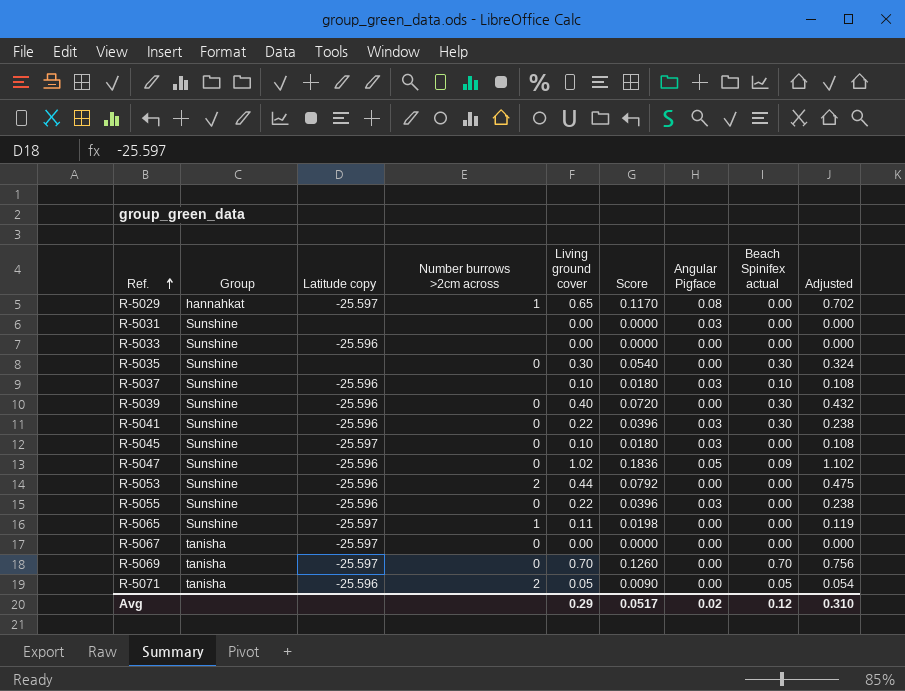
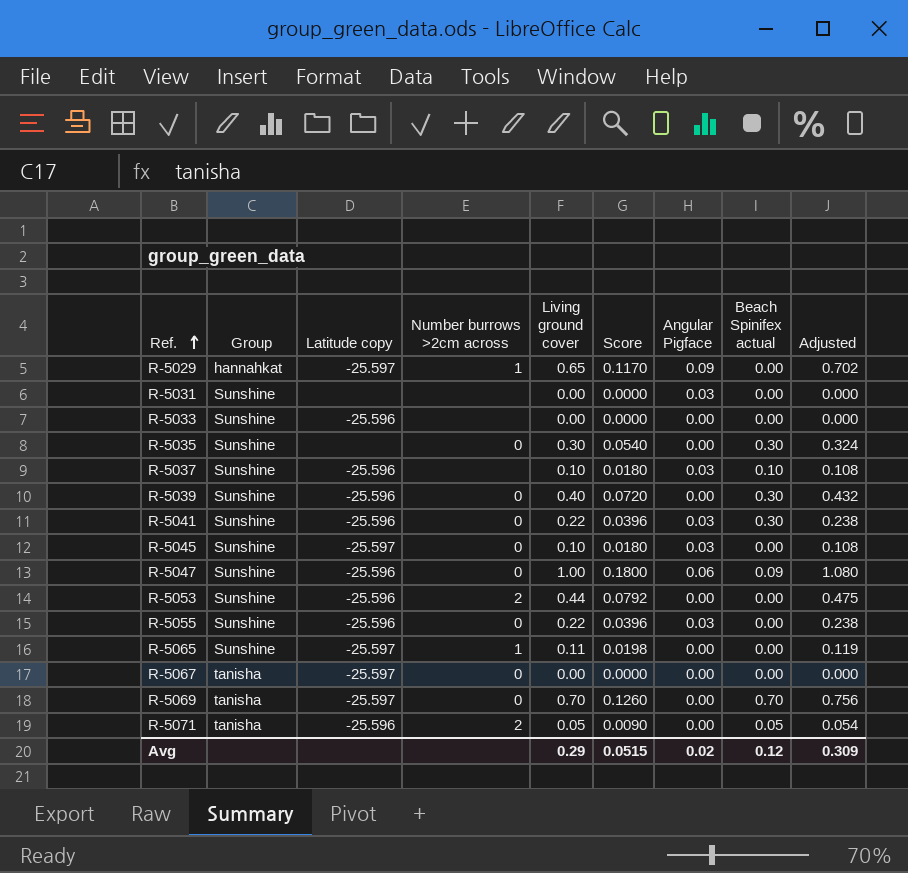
R-5029 | Angular Pigface: 0.08 -> 0.09
R-5047 | Living ground cover: 1.02 -> 1.00
R-5047 | Score: 0.1836 -> 0.1800
R-5047 | Angular Pigface: 0.05 -> 0.06
R-5047 | Adjusted: 1.102 -> 1.080
Avg | Score: 0.0517 -> 0.0515
Avg | Adjusted: 0.310 -> 0.309

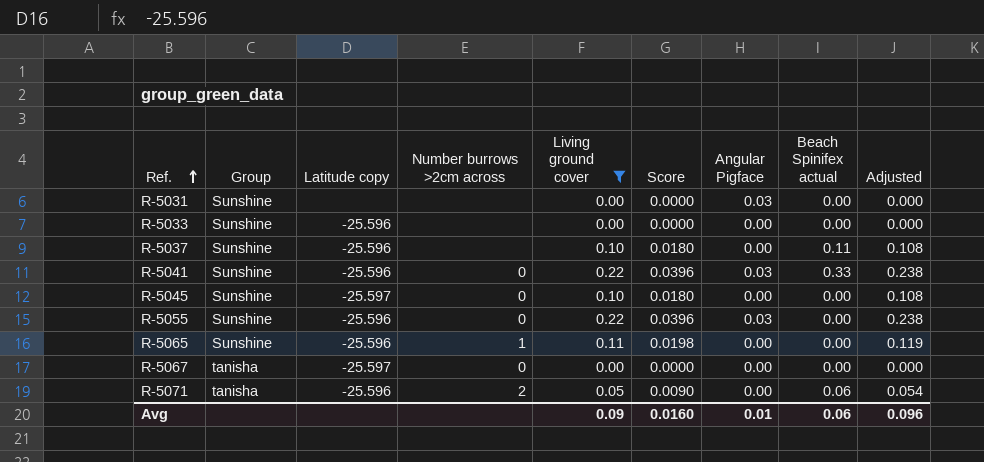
filter: none -> Living ground cover <= 0.22
R-5037 | Angular Pigface: 0.03 -> 0.00
R-5037 | Beach Spinifex actual: 0.10 -> 0.11
R-5041 | Beach Spinifex actual: 0.30 -> 0.33
R-5045 | Angular Pigface: 0.03 -> 0.00
R-5065 | Latitude copy: -25.597 -> -25.596
R-5071 | Beach Spinifex actual: 0.05 -> 0.06
Avg | Living ground cover: 0.29 -> 0.09
Avg | Score: 0.0515 -> 0.0160
Avg | Angular Pigface: 0.02 -> 0.01
Avg | Beach Spinifex actual: 0.12 -> 0.06
Avg | Adjusted: 0.309 -> 0.096

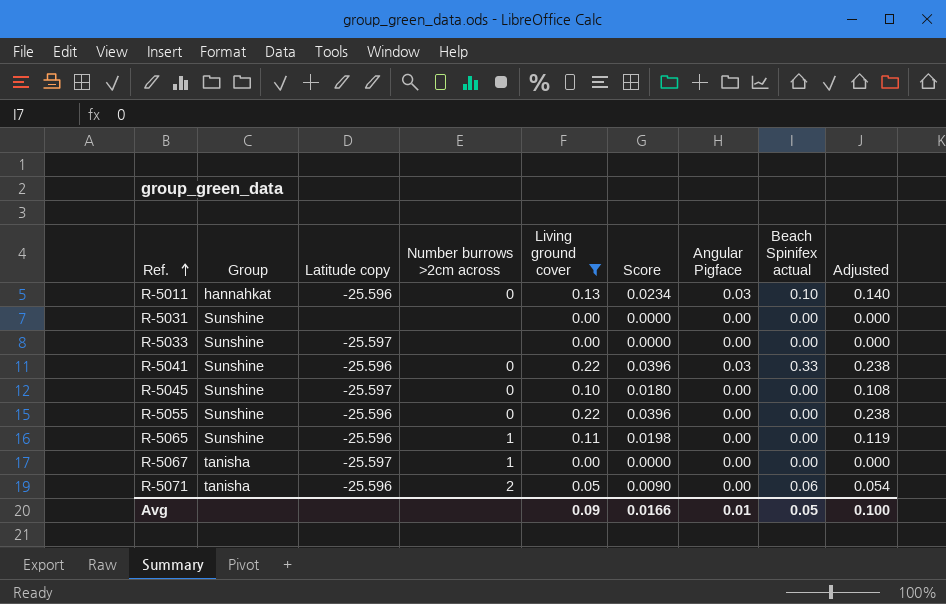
row R-5037: Sunshine | -25.596 | none | 0.10 | 0.0180 | 0.00 | 0.11 | 0.108 -> none
row R-5011: none -> hannahkat | -25.596 | 0 | 0.13 | 0.0234 | 0.03 | 0.10 | 0.140
R-5031 | Angular Pigface: 0.03 -> 0.00
R-5033 | Latitude copy: -25.596 -> -25.597
R-5055 | Angular Pigface: 0.03 -> 0.00
R-5067 | Number burrows >2cm across: 0 -> 1
Avg | Score: 0.0160 -> 0.0166
Avg | Beach Spinifex actual: 0.06 -> 0.05
Avg | Adjusted: 0.096 -> 0.100

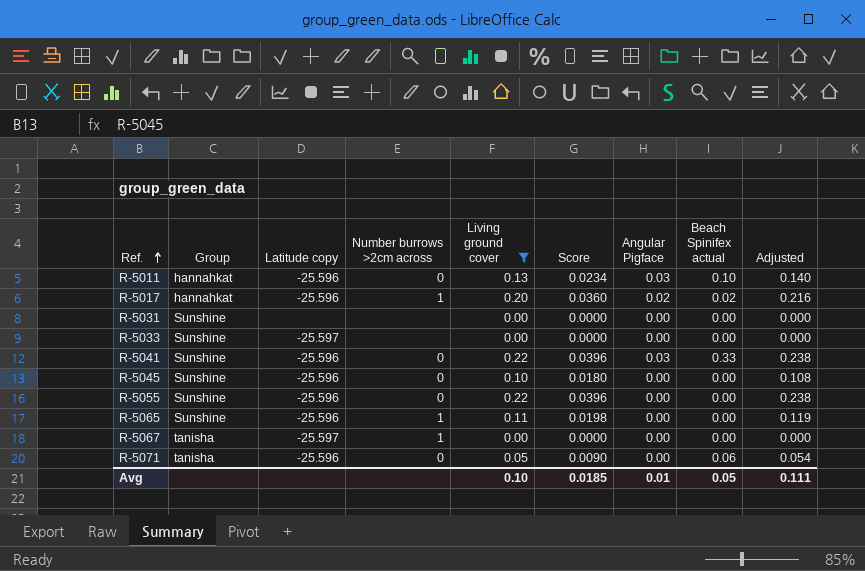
row R-5017: none -> hannahkat | -25.596 | 1 | 0.20 | 0.0360 | 0.02 | 0.02 | 0.216
R-5045 | Latitude copy: -25.597 -> -25.596
R-5071 | Number burrows >2cm across: 2 -> 0
Avg | Living ground cover: 0.09 -> 0.10
Avg | Score: 0.0166 -> 0.0185
Avg | Adjusted: 0.100 -> 0.111

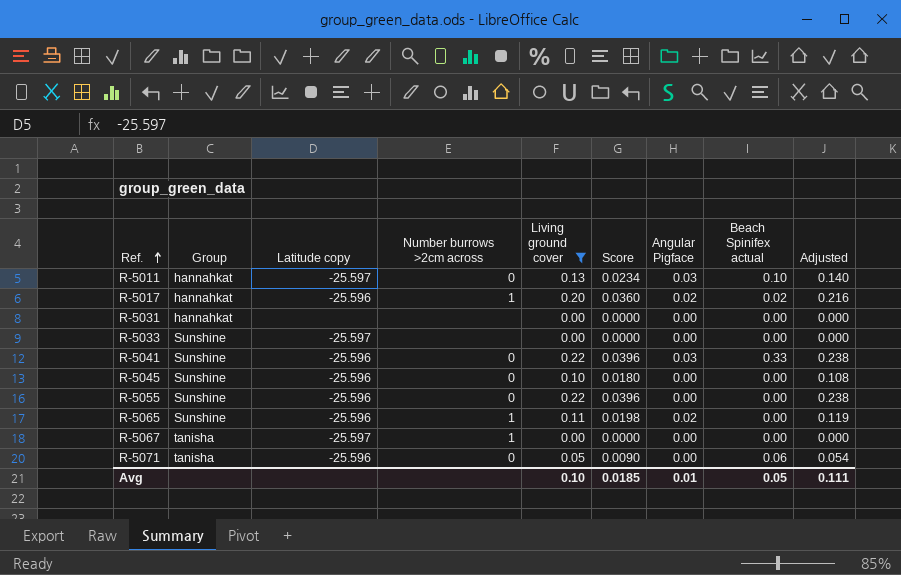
R-5011 | Latitude copy: -25.596 -> -25.597
R-5031 | Group: Sunshine -> hannahkat
R-5065 | Angular Pigface: 0.00 -> 0.02

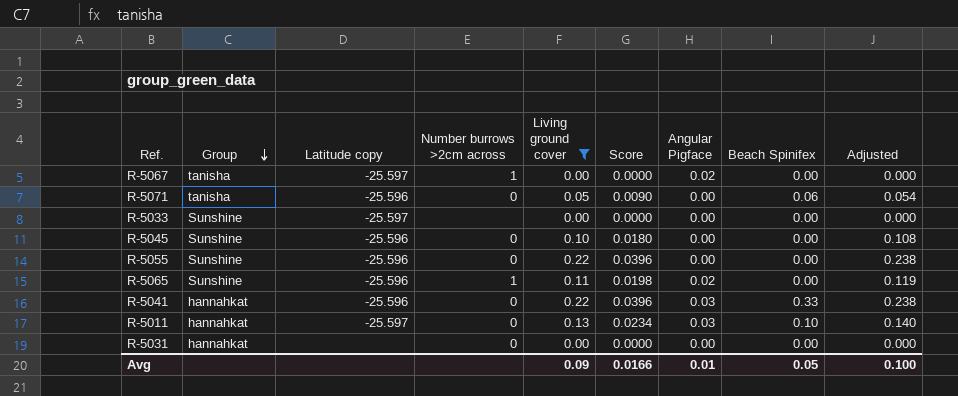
row order: Ref. ascending -> Group descending
column name: Beach Spinifex actual -> Beach Spinifex
row R-5017: hannahkat | -25.596 | 1 | 0.20 | 0.0360 | 0.02 | 0.02 | 0.216 -> none
R-5067 | Angular Pigface: 0.00 -> 0.02
R-5041 | Group: Sunshine -> hannahkat
R-5031 | Number burrows >2cm across: none -> 0
Avg | Living ground cover: 0.10 -> 0.09
Avg | Score: 0.0185 -> 0.0166
Avg | Adjusted: 0.111 -> 0.100

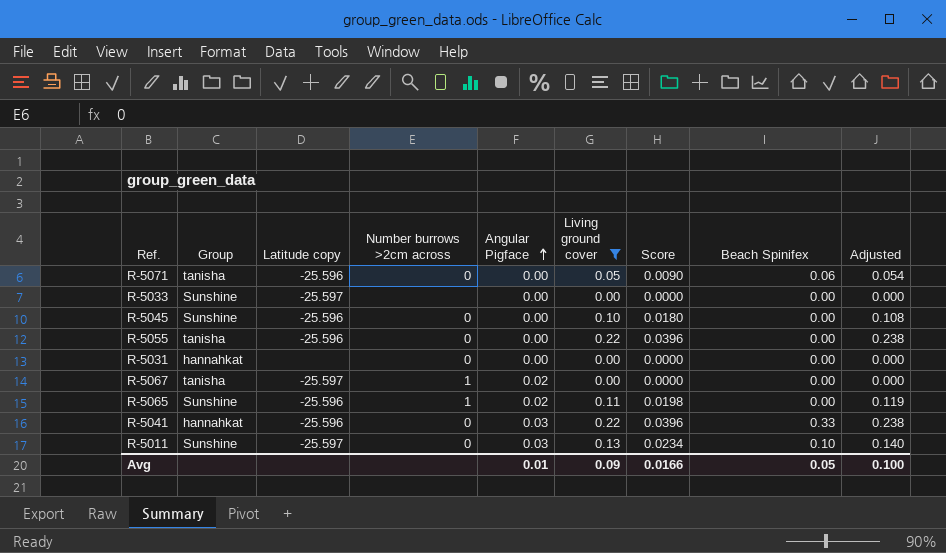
row order: Group descending -> Angular Pigface ascending
column Angular Pigface | position: 7 -> 5
R-5055 | Group: Sunshine -> tanisha
R-5011 | Group: hannahkat -> Sunshine

